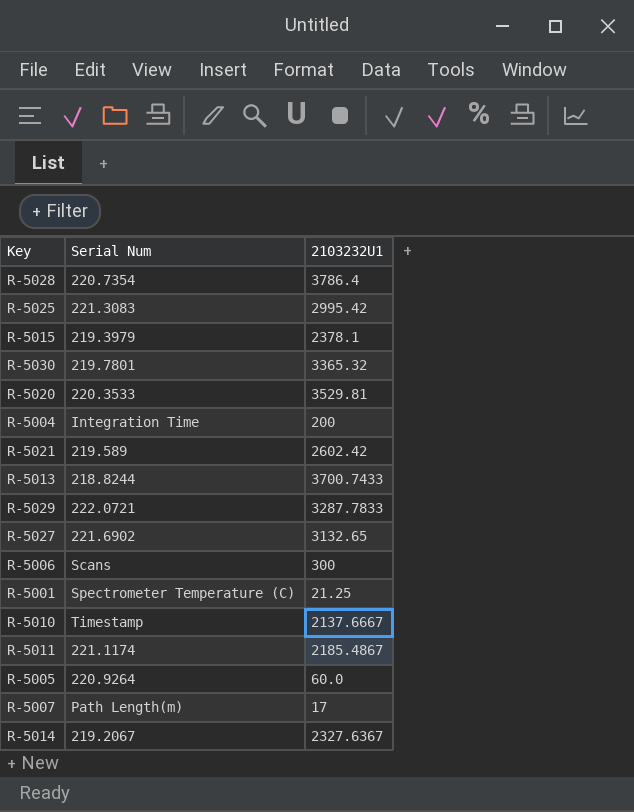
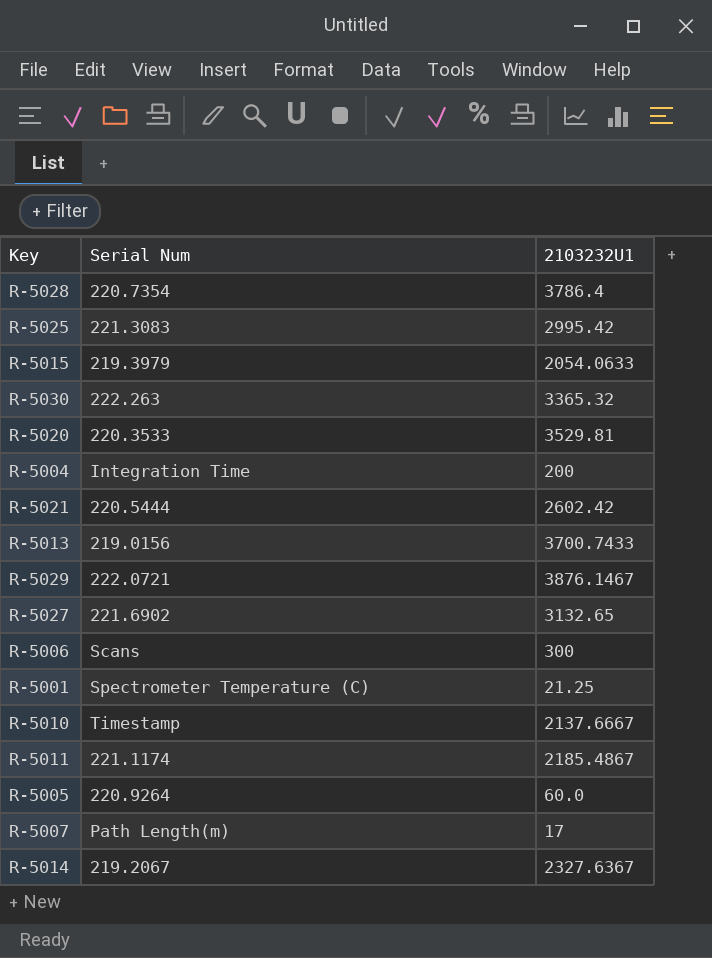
R-5015 | 2103232U1: 2378.1 -> 2054.0633
R-5030 | Serial Num: 219.7801 -> 222.263
R-5021 | Serial Num: 219.589 -> 220.5444
R-5013 | Serial Num: 218.8244 -> 219.0156
R-5029 | 2103232U1: 3287.7833 -> 3876.1467

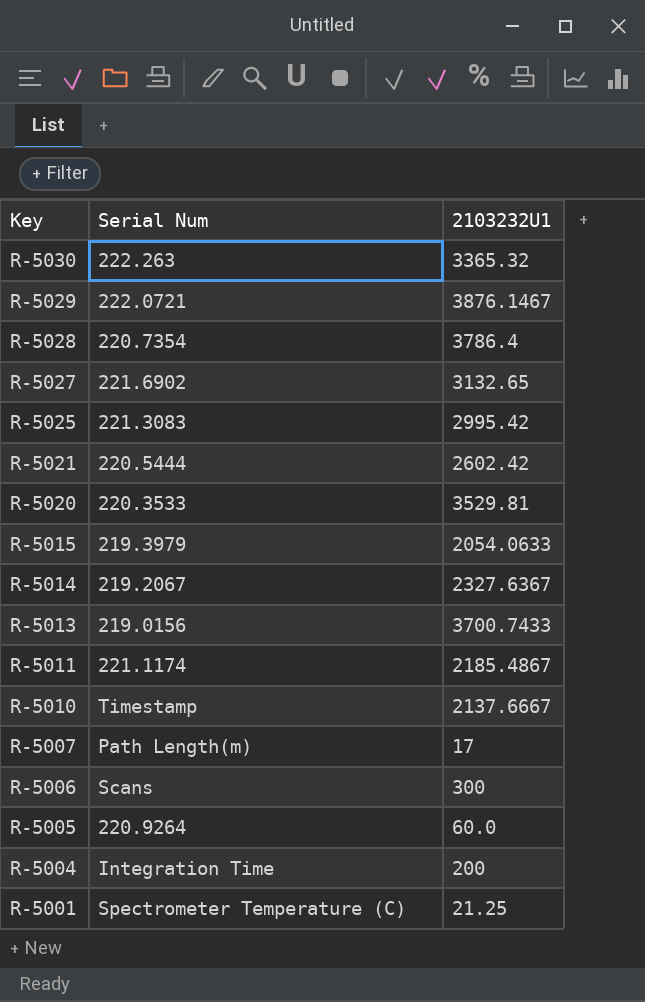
row order: none -> Key descending

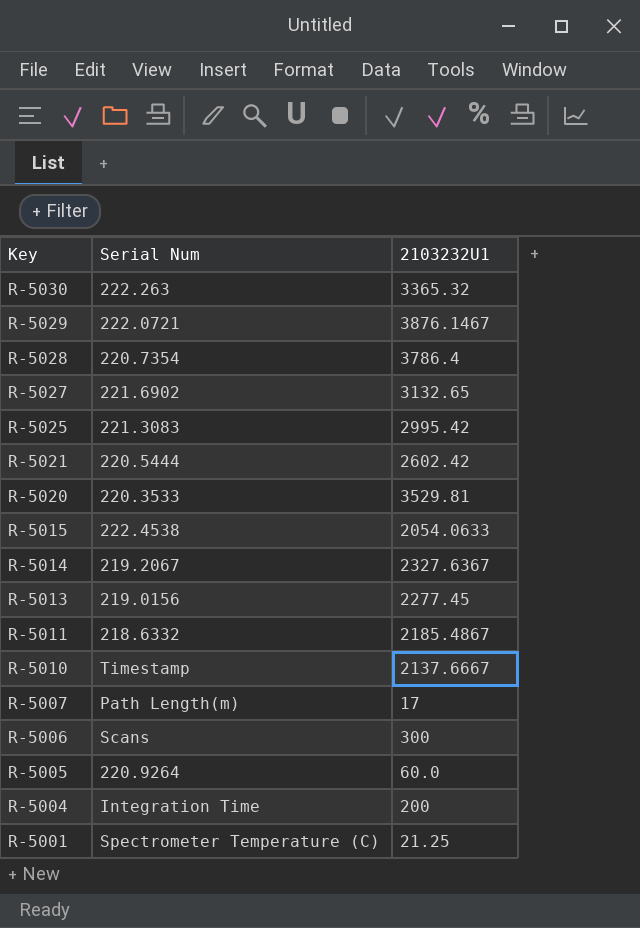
R-5015 | Serial Num: 219.3979 -> 222.4538
R-5013 | 2103232U1: 3700.7433 -> 2277.45
R-5011 | Serial Num: 221.1174 -> 218.6332

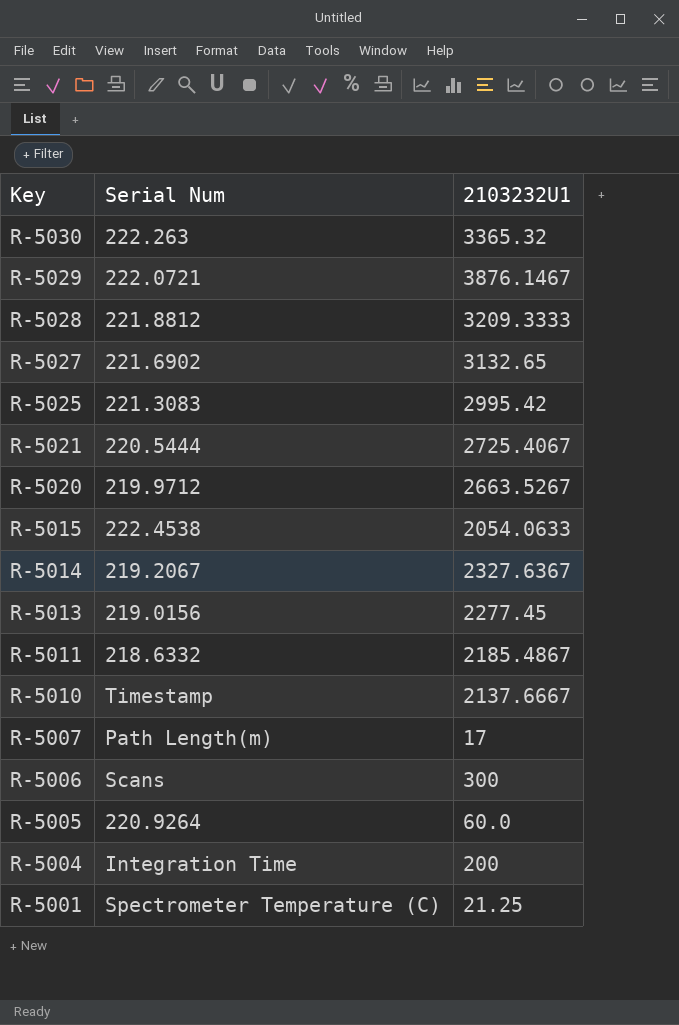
R-5028 | Serial Num: 220.7354 -> 221.8812
R-5028 | 2103232U1: 3786.4 -> 3209.3333
R-5021 | 2103232U1: 2602.42 -> 2725.4067
R-5020 | Serial Num: 220.3533 -> 219.9712
R-5020 | 2103232U1: 3529.81 -> 2663.5267

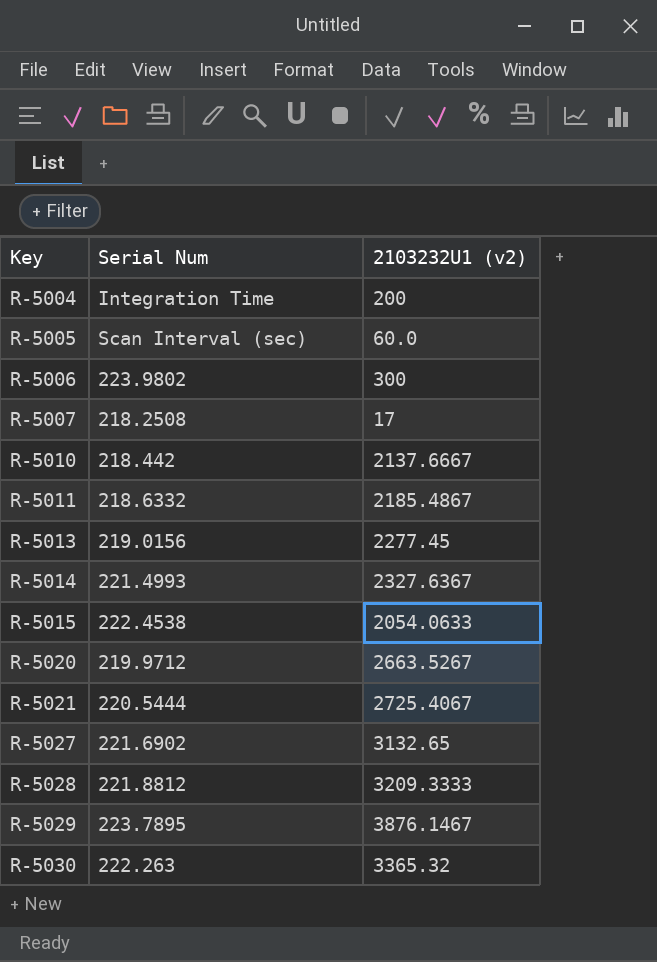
row order: Key descending -> Key ascending
column name: 2103232U1 -> 2103232U1 (v2)
row R-5025: 221.3083 | 2995.42 -> none
row R-5001: Spectrometer Temperature (C) | 21.25 -> none
R-5005 | Serial Num: 220.9264 -> Scan Interval (sec)
R-5006 | Serial Num: Scans -> 223.9802
R-5007 | Serial Num: Path Length(m) -> 218.2508
R-5010 | Serial Num: Timestamp -> 218.442
R-5014 | Serial Num: 219.2067 -> 221.4993
R-5029 | Serial Num: 222.0721 -> 223.7895

